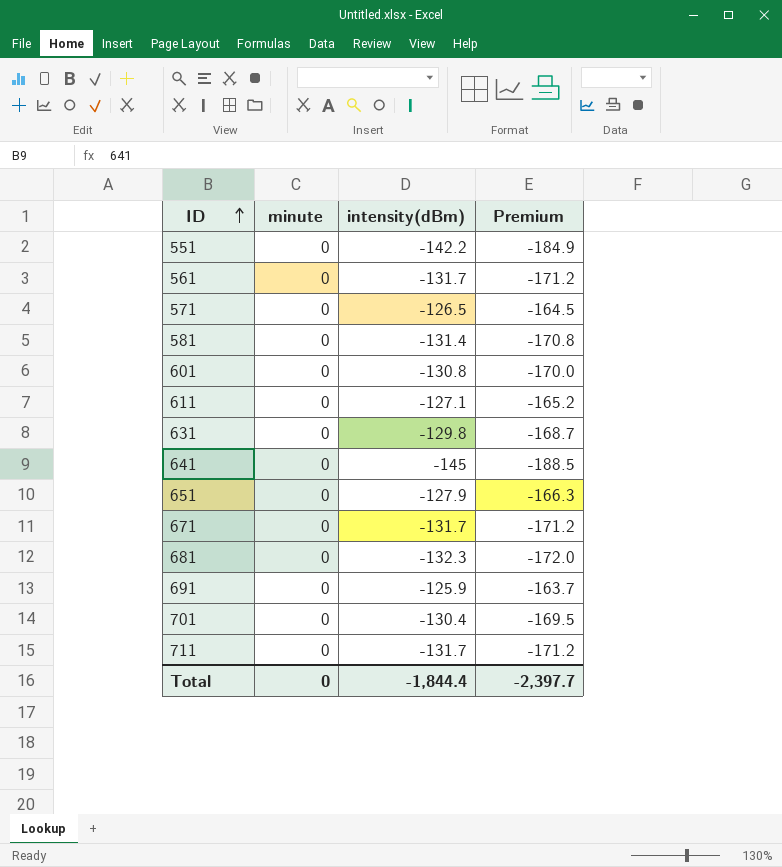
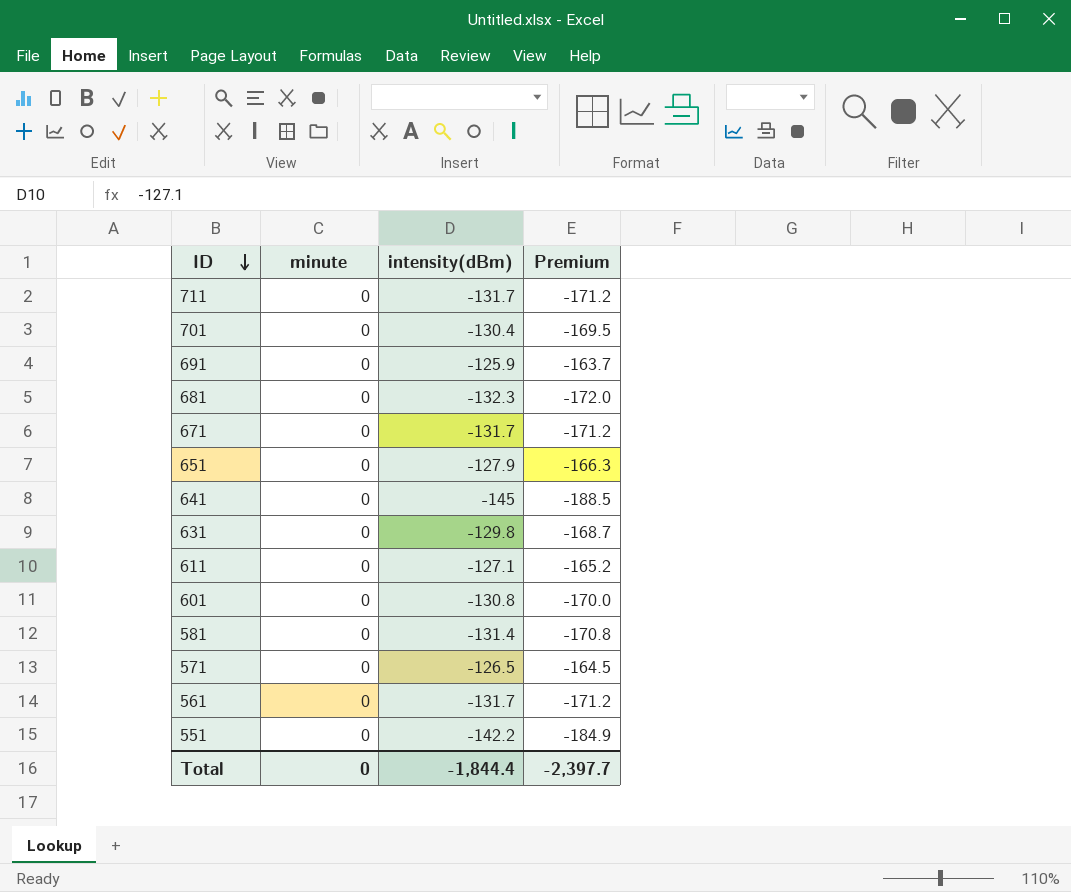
row order: ID ascending -> ID descending

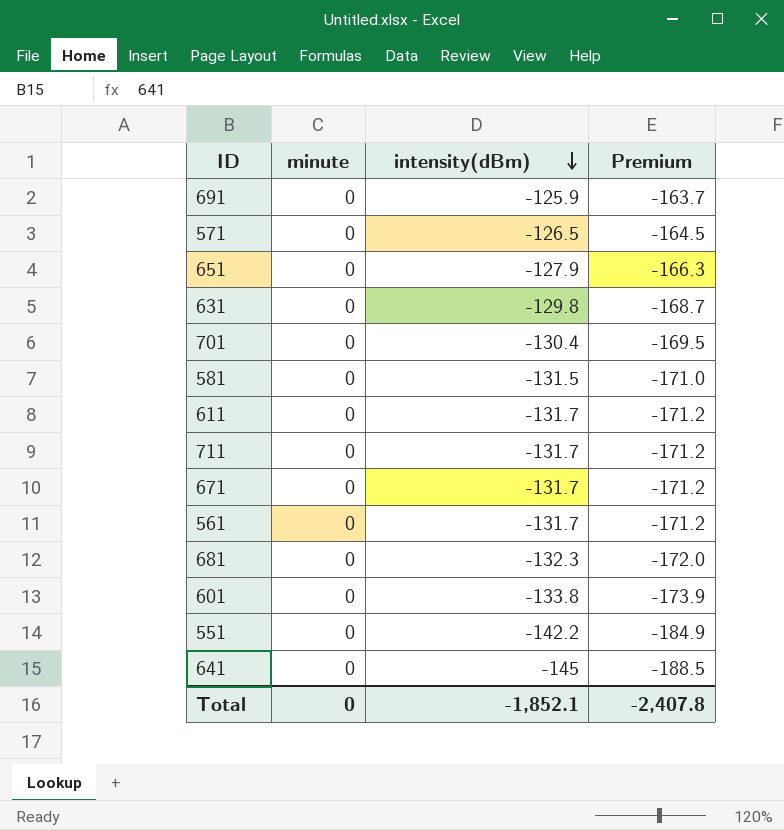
row order: ID descending -> intensity(dBm) descending
581 | intensity(dBm): -131.4 -> -131.5
581 | Premium: -170.8 -> -171.0
611 | intensity(dBm): -127.1 -> -131.7
611 | Premium: -165.2 -> -171.2
601 | intensity(dBm): -130.8 -> -133.8
601 | Premium: -170.0 -> -173.9
Total | intensity(dBm): -1,844.4 -> -1,852.1
Total | Premium: -2,397.7 -> -2,407.8

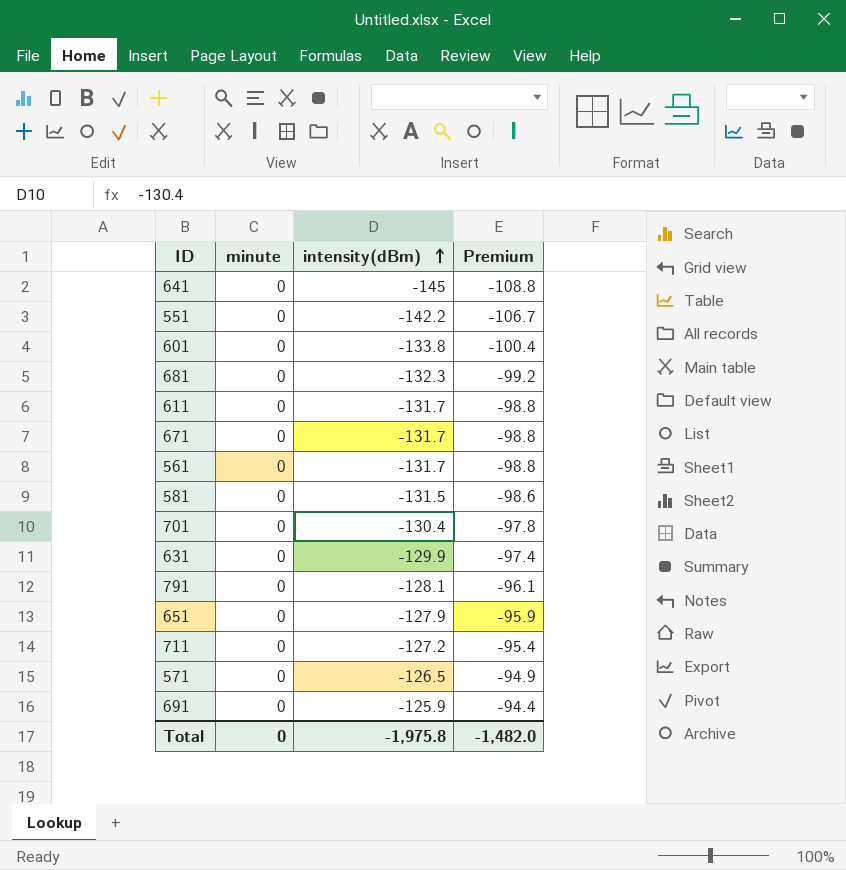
row order: intensity(dBm) descending -> intensity(dBm) ascending
column Premium | formula: [intensity(dBm)] * 1.3 -> [intensity(dBm)] * 0.75
631 | intensity(dBm): -129.8 -> -129.9
row 791: none -> 0 | -128.1 | -96.1
711 | intensity(dBm): -131.7 -> -127.2
Total | intensity(dBm): -1,852.1 -> -1,975.8
Total | Premium: -2,407.8 -> -1,482.0

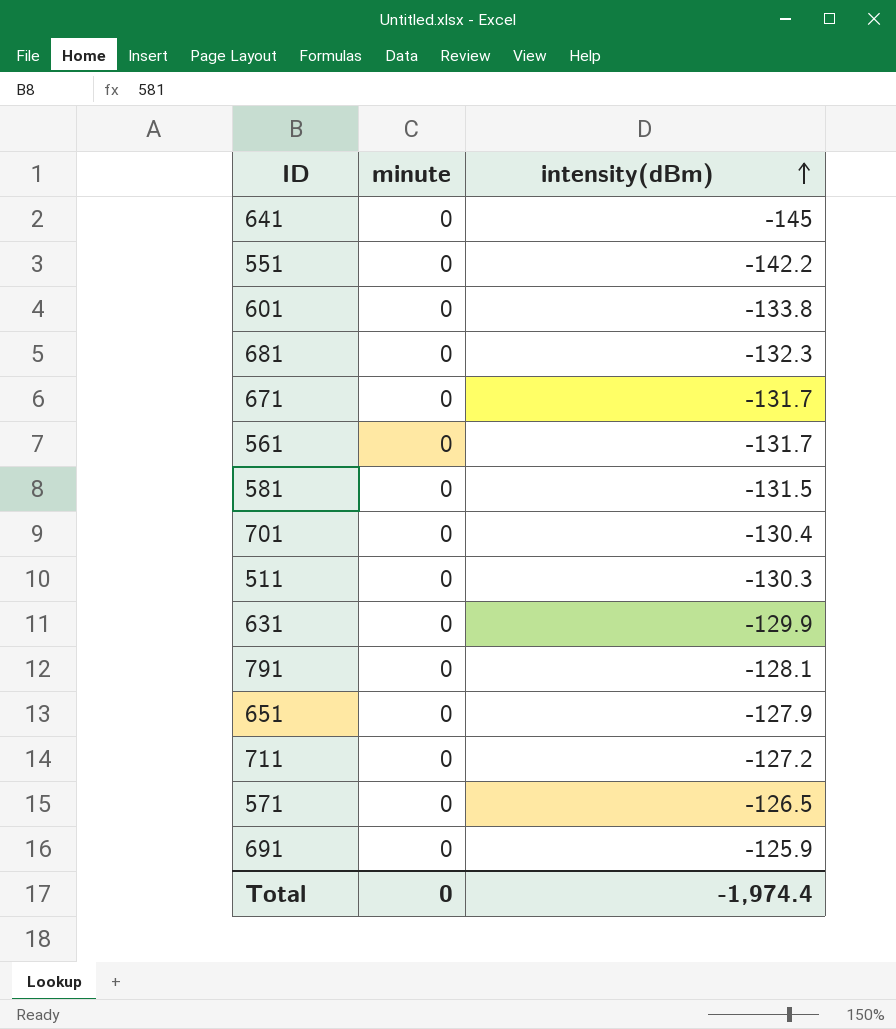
column Premium | formula: [intensity(dBm)] * 0.75 -> none
row 611: 0 | -131.7 | -98.8 -> none
row 511: none -> 0 | -130.3
Total | intensity(dBm): -1,975.8 -> -1,974.4

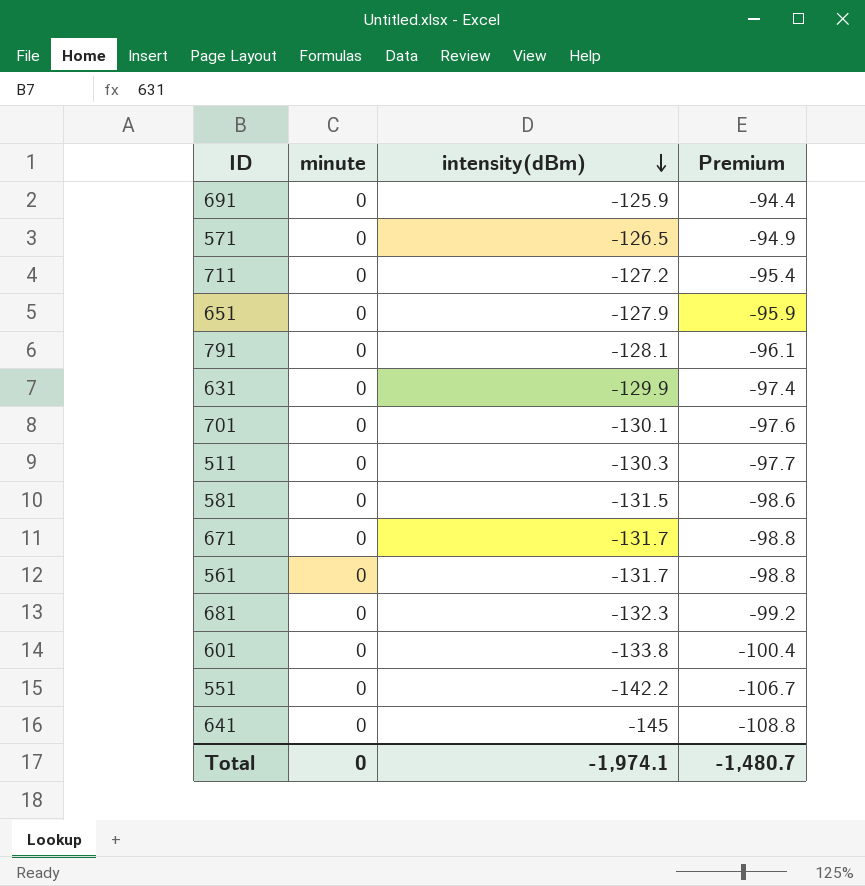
row order: intensity(dBm) ascending -> intensity(dBm) descending
column Premium | formula: none -> [intensity(dBm)] * 0.75
701 | intensity(dBm): -130.4 -> -130.1
Total | intensity(dBm): -1,974.4 -> -1,974.1

